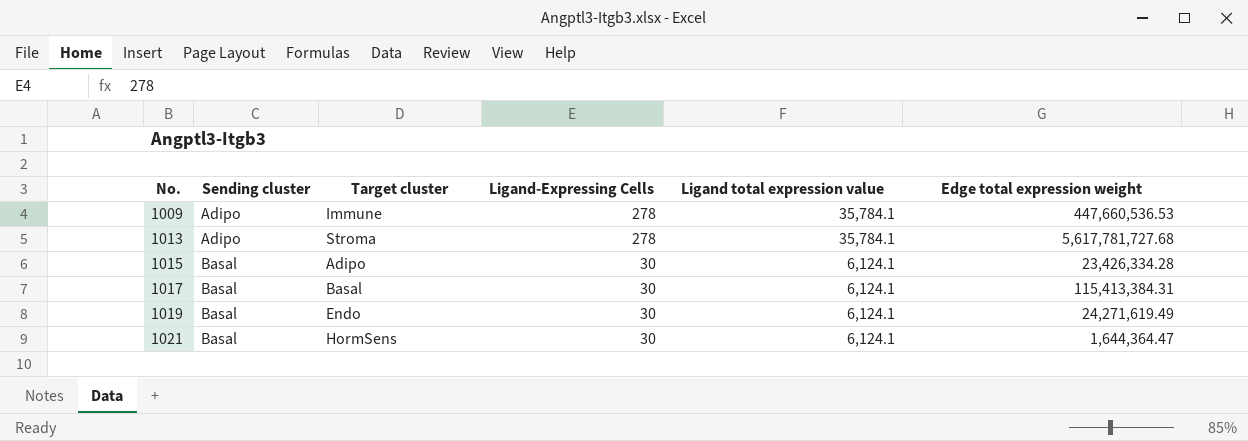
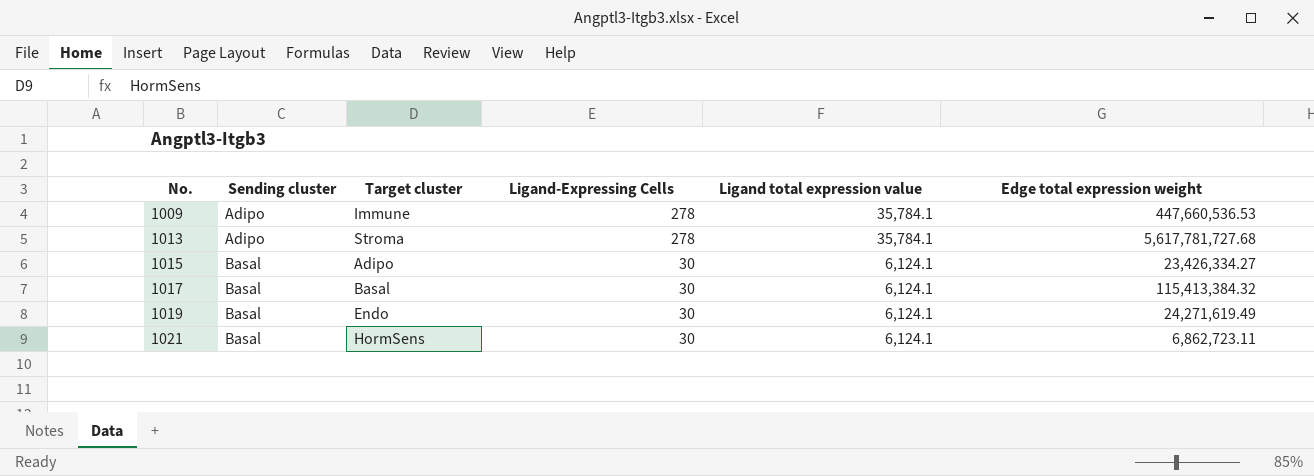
1015 | Edge total expression weight: 23,426,334.28 -> 23,426,334.27
1017 | Edge total expression weight: 115,413,384.31 -> 115,413,384.32
1021 | Edge total expression weight: 1,644,364.47 -> 6,862,723.11

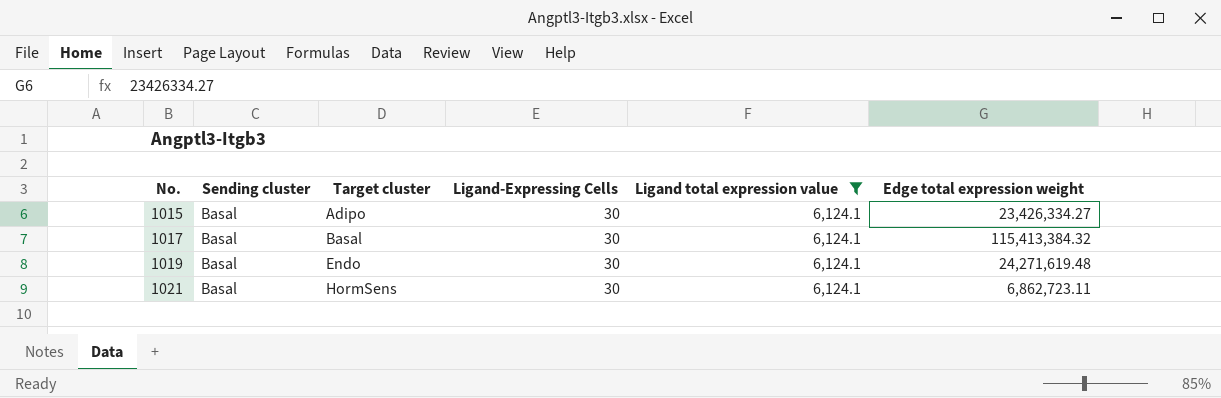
filter: none -> Ligand total expression value = 6,124.1
1019 | Edge total expression weight: 24,271,619.49 -> 24,271,619.48

